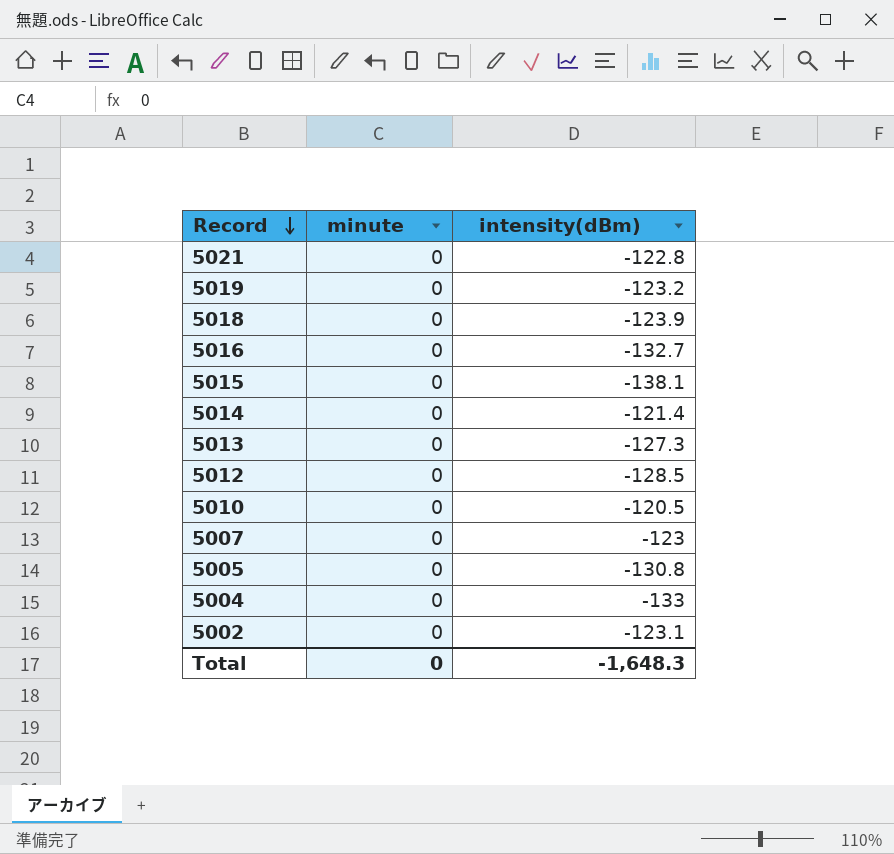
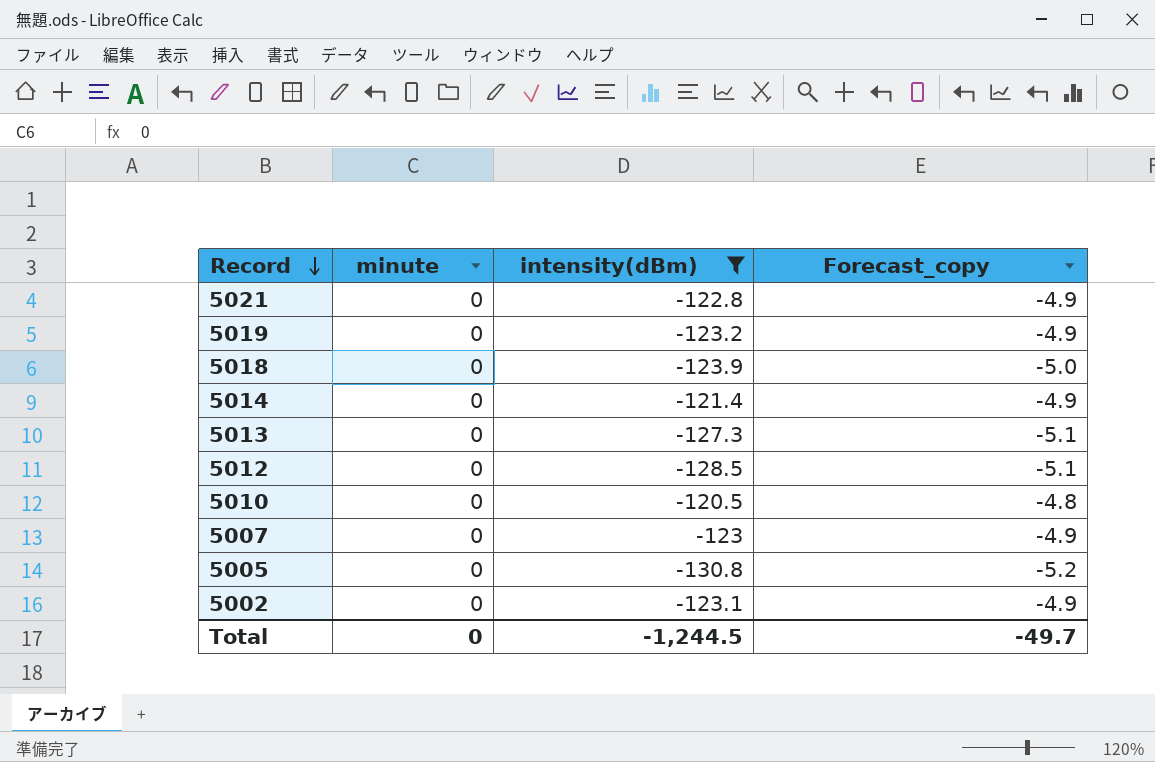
filter: none -> intensity(dBm) >= -130.8
column Forecast_copy | formula: none -> [intensity(dBm)] * 0.04
Total | intensity(dBm): -1,648.3 -> -1,244.5

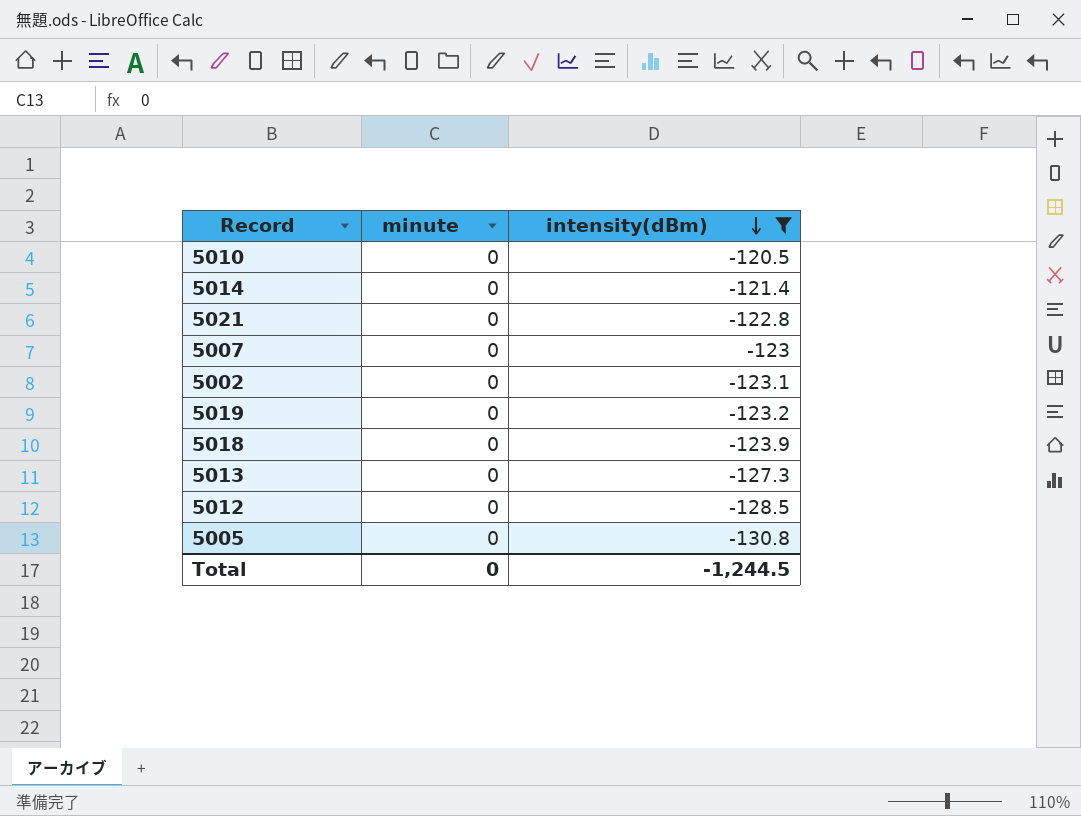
row order: Record descending -> intensity(dBm) descending
column Forecast_copy | formula: [intensity(dBm)] * 0.04 -> none

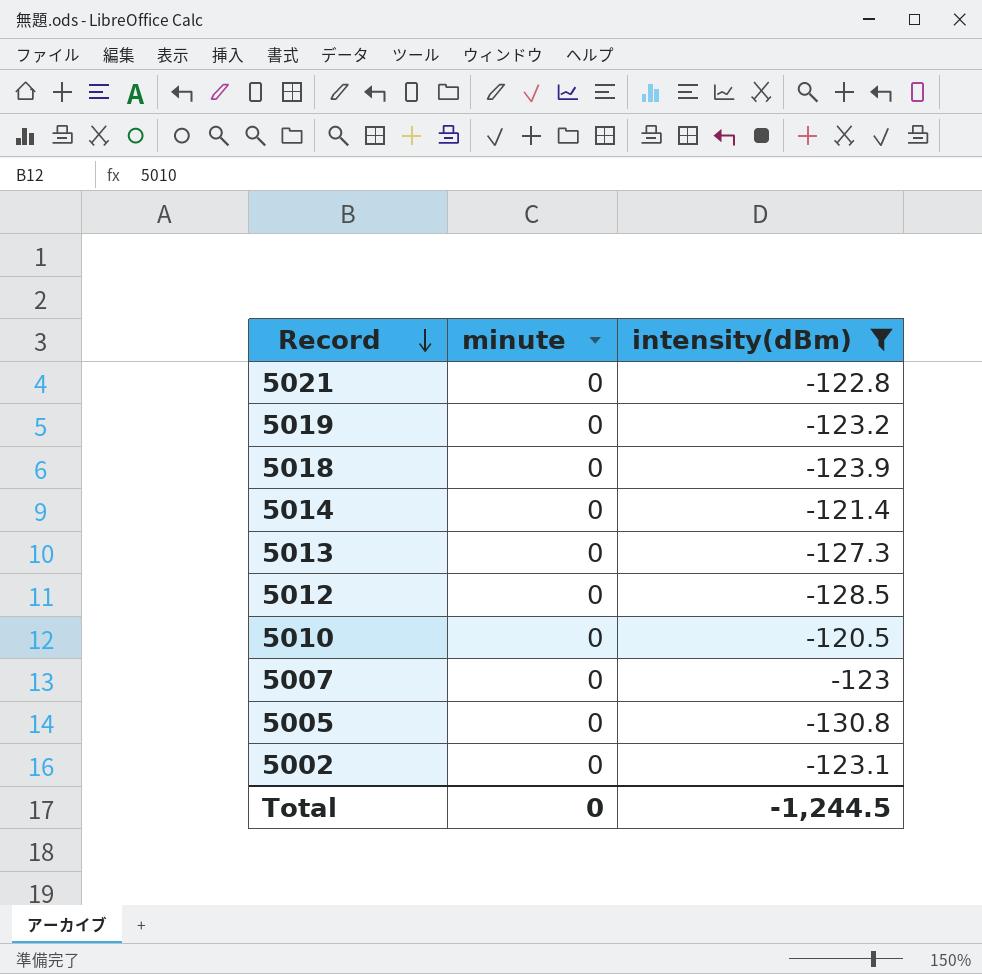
row order: intensity(dBm) descending -> Record descending

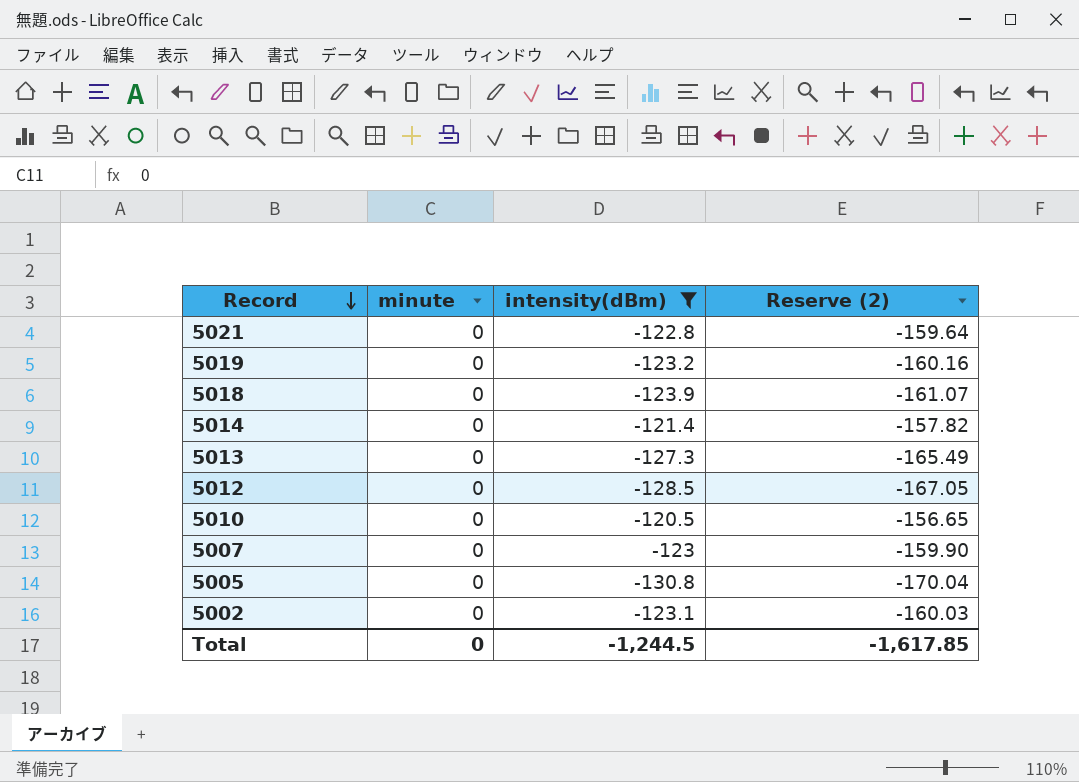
column Reserve (2) | formula: none -> [intensity(dBm)] * 1.3

